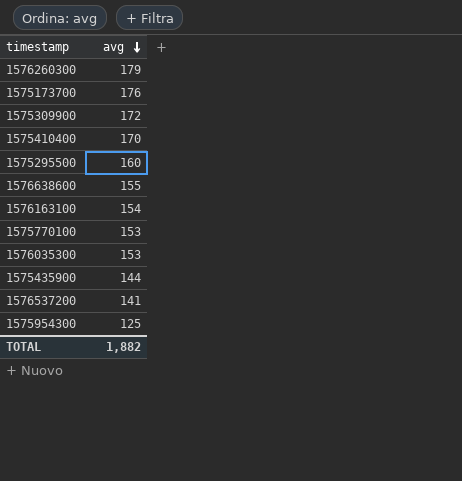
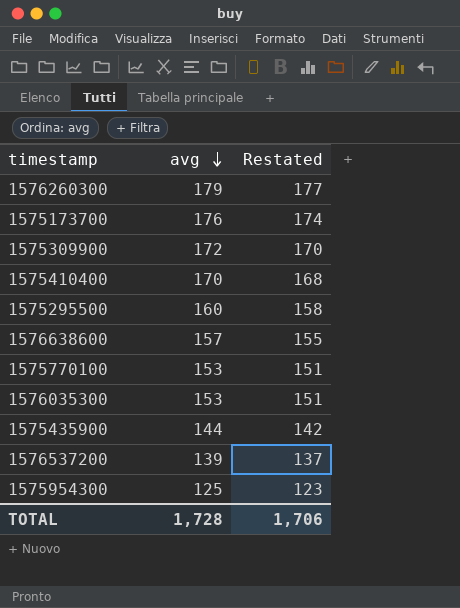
column Restated | formula: none -> [avg] - 2
row 1576163100: 154 -> none
1576638600 | avg: 155 -> 157
1576537200 | avg: 141 -> 139
TOTAL | avg: 1,882 -> 1,728

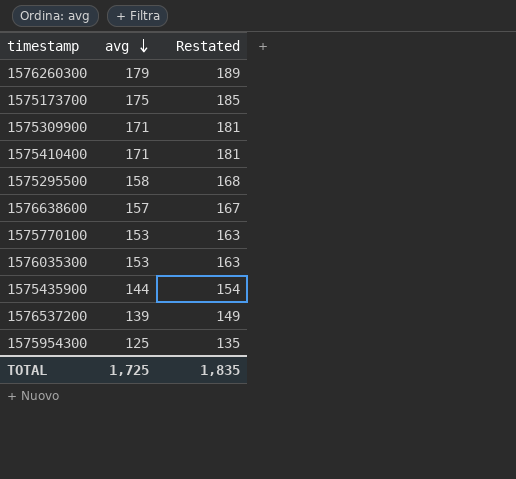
column Restated | formula: [avg] - 2 -> [avg] + 10
1575173700 | avg: 176 -> 175
1575309900 | avg: 172 -> 171
1575410400 | avg: 170 -> 171
1575295500 | avg: 160 -> 158
TOTAL | avg: 1,728 -> 1,725
TOTAL | Restated: 1,706 -> 1,835

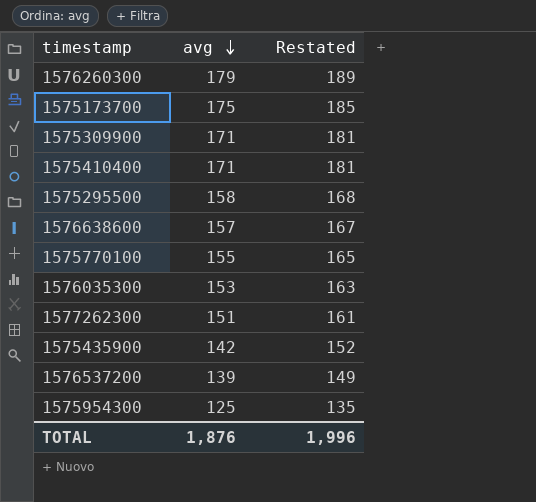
1575770100 | avg: 153 -> 155
1575770100 | Restated: 163 -> 165
row 1577262300: none -> 151 | 161
1575435900 | avg: 144 -> 142
1575435900 | Restated: 154 -> 152
TOTAL | avg: 1,725 -> 1,876
TOTAL | Restated: 1,835 -> 1,996

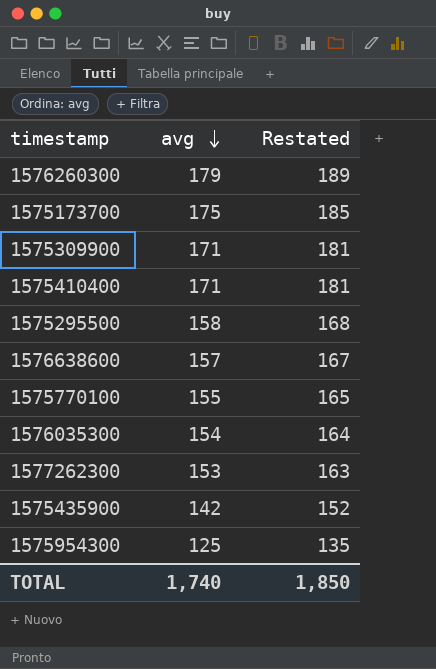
row 1576537200: 139 | 149 -> none
1576035300 | avg: 153 -> 154
1576035300 | Restated: 163 -> 164
1577262300 | avg: 151 -> 153
1577262300 | Restated: 161 -> 163
TOTAL | avg: 1,876 -> 1,740
TOTAL | Restated: 1,996 -> 1,850

